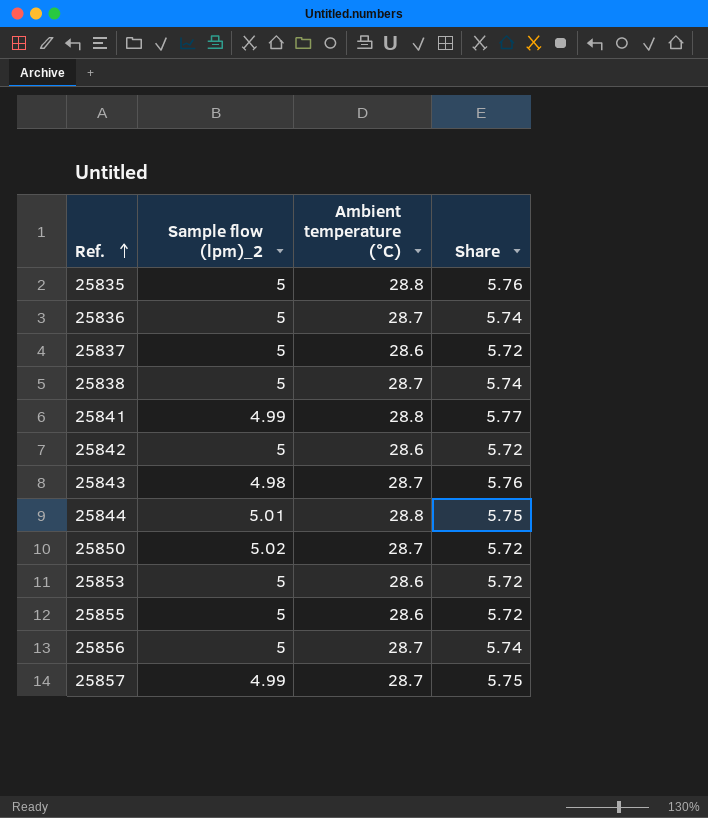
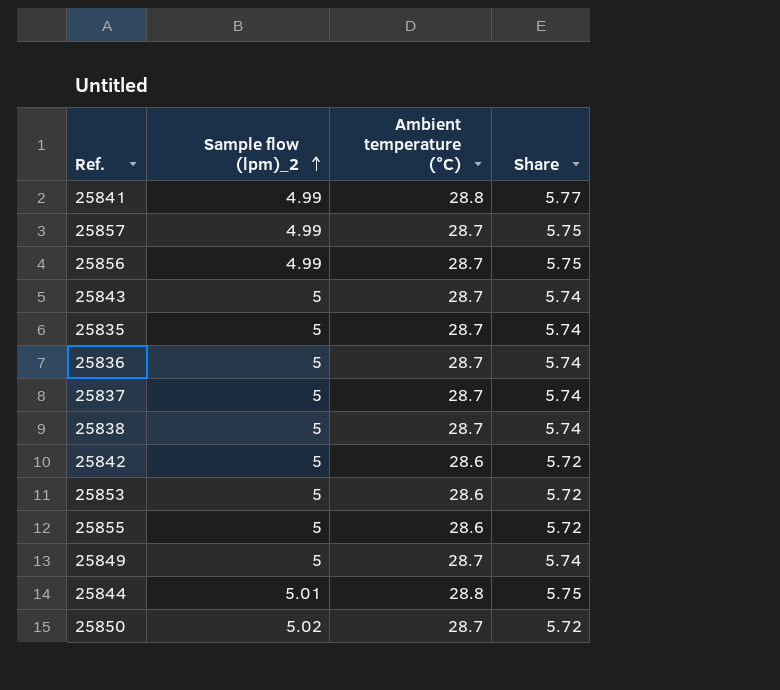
row order: Ref. ascending -> Sample flow (lpm)_2 ascending
25856 | Sample flow (lpm)_2: 5 -> 4.99
25856 | Share: 5.74 -> 5.75
25843 | Sample flow (lpm)_2: 4.98 -> 5
25843 | Share: 5.76 -> 5.74
25835 | Ambient temperature (°C): 28.8 -> 28.7
25835 | Share: 5.76 -> 5.74
25837 | Ambient temperature (°C): 28.6 -> 28.7
25837 | Share: 5.72 -> 5.74
row 25849: none -> 5 | 28.7 | 5.74

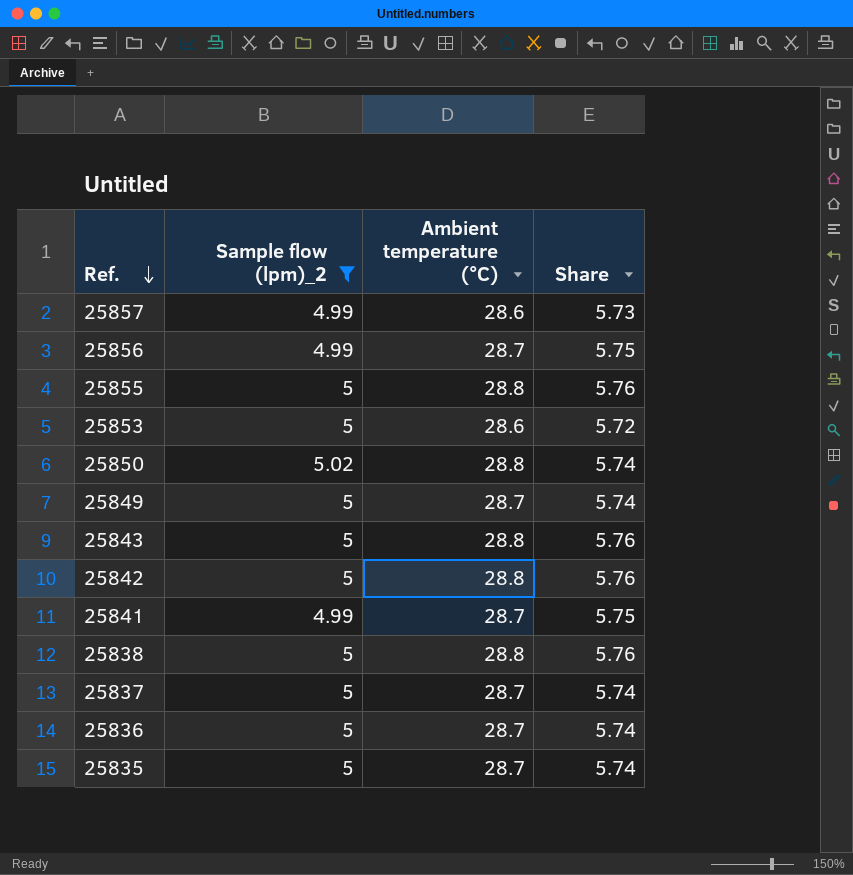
filter: none -> Sample flow (lpm)_2 != 5.01
row order: Sample flow (lpm)_2 ascending -> Ref. descending
25857 | Ambient temperature (°C): 28.7 -> 28.6
25857 | Share: 5.75 -> 5.73
25855 | Ambient temperature (°C): 28.6 -> 28.8
25855 | Share: 5.72 -> 5.76
25850 | Ambient temperature (°C): 28.7 -> 28.8
25850 | Share: 5.72 -> 5.74
25843 | Ambient temperature (°C): 28.7 -> 28.8
25843 | Share: 5.74 -> 5.76
25842 | Ambient temperature (°C): 28.6 -> 28.8
25842 | Share: 5.72 -> 5.76
25841 | Ambient temperature (°C): 28.8 -> 28.7
25841 | Share: 5.77 -> 5.75
25838 | Ambient temperature (°C): 28.7 -> 28.8
25838 | Share: 5.74 -> 5.76

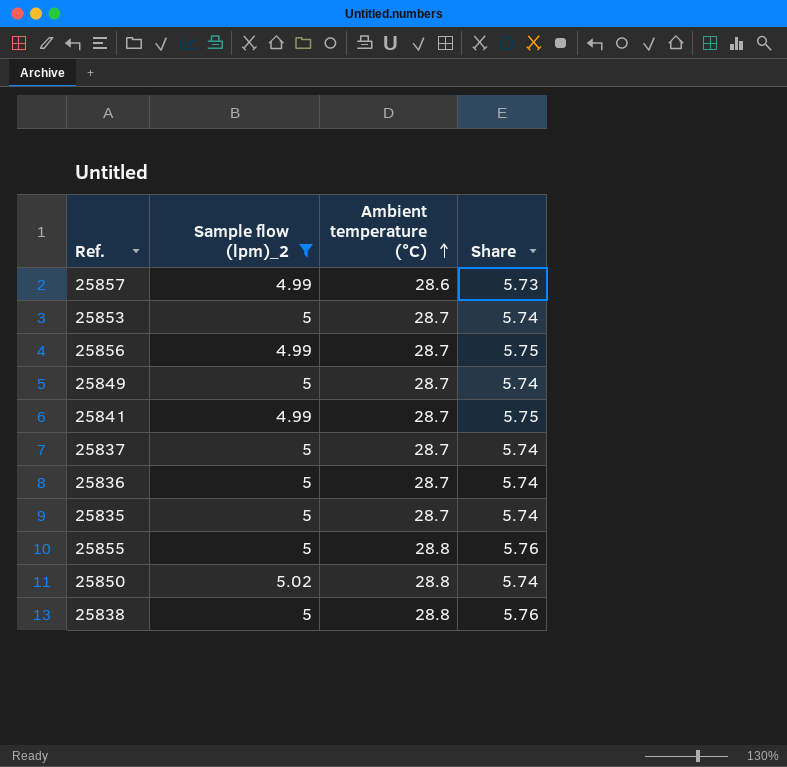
row order: Ref. descending -> Ambient temperature (°C) ascending
row 25843: 5 | 28.8 | 5.76 -> none
row 25842: 5 | 28.8 | 5.76 -> none
25853 | Ambient temperature (°C): 28.6 -> 28.7
25853 | Share: 5.72 -> 5.74

